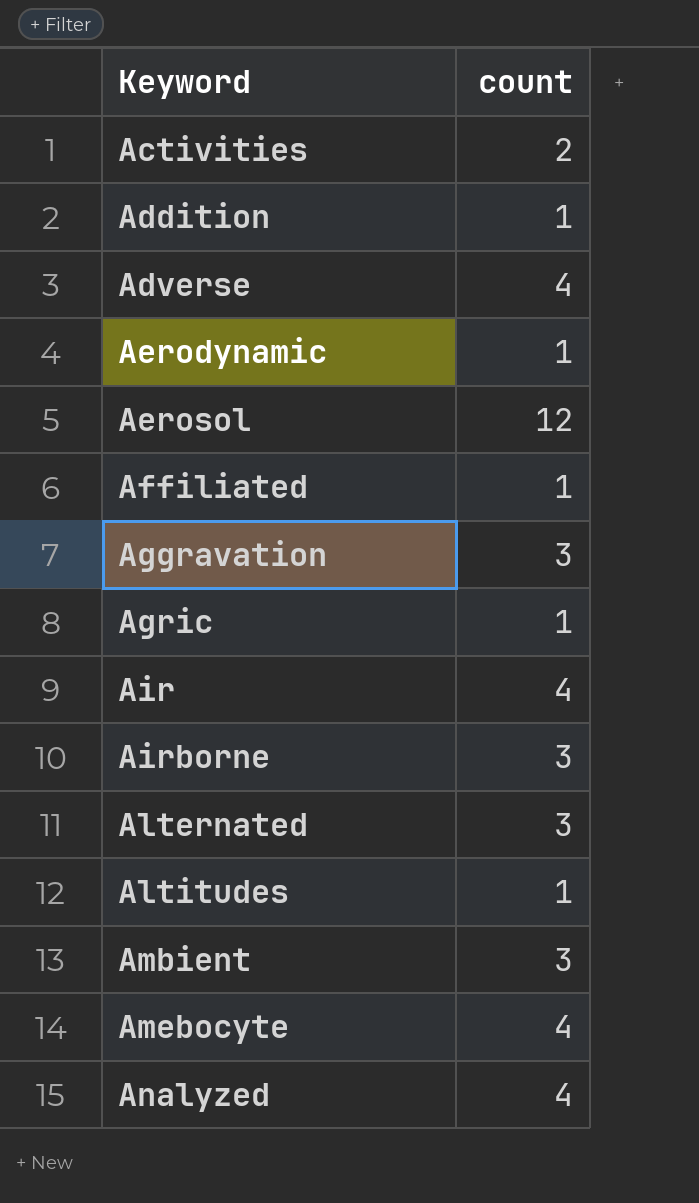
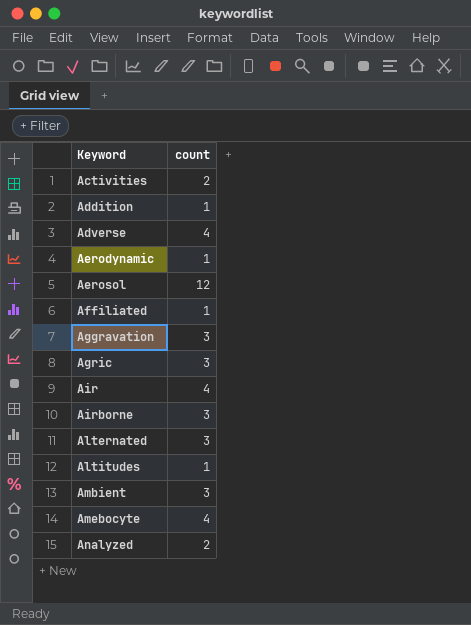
Agric | count: 1 -> 3
Analyzed | count: 4 -> 2

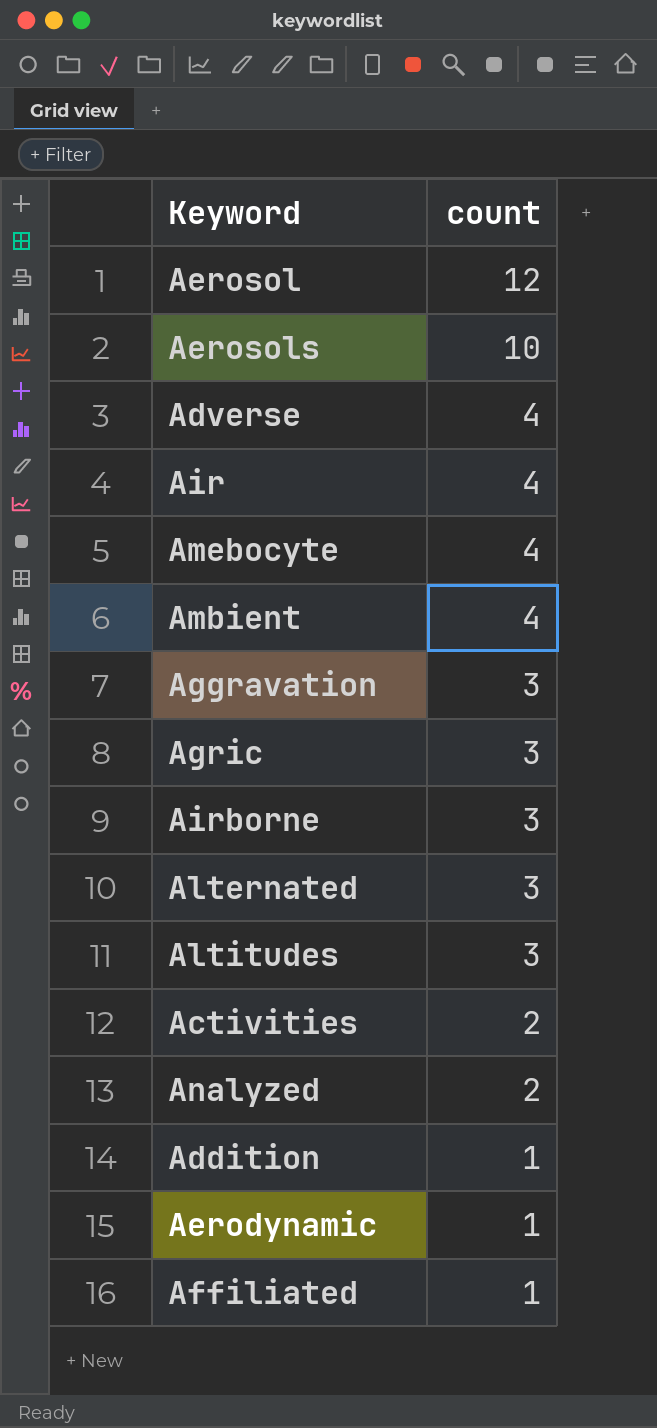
row order: Keyword ascending -> count descending
row Aerosols: none -> 10
Ambient | count: 3 -> 4
Altitudes | count: 1 -> 3

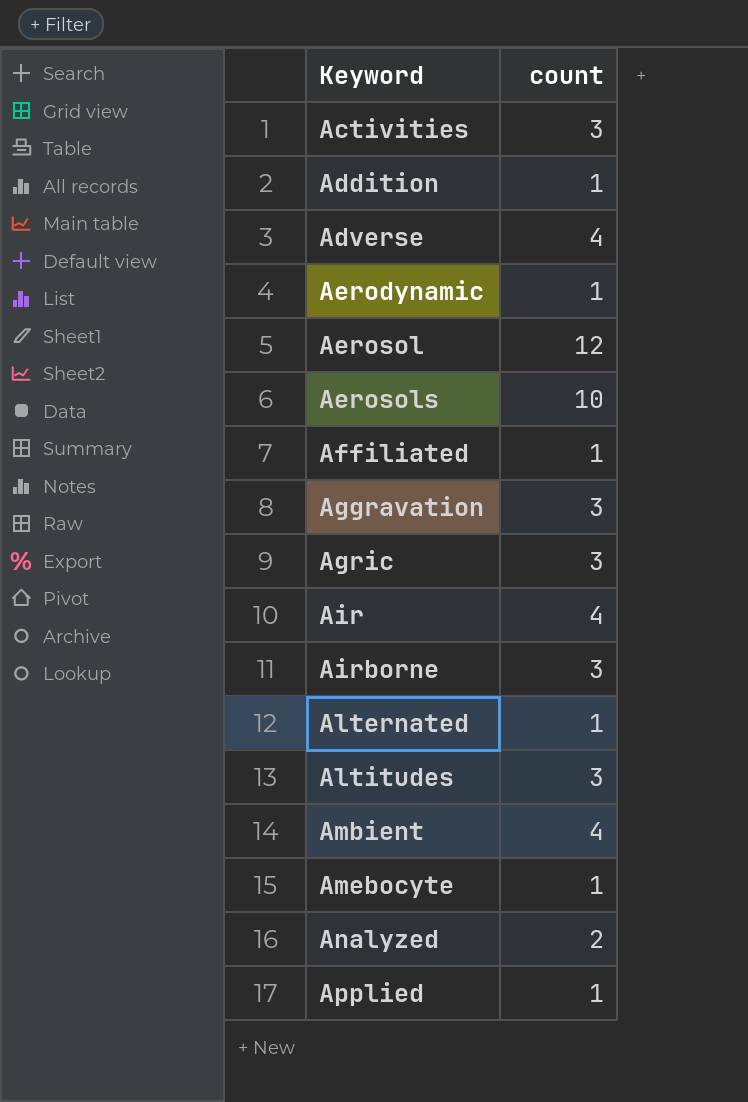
row order: count descending -> Keyword ascending
Activities | count: 2 -> 3
Alternated | count: 3 -> 1
Amebocyte | count: 4 -> 1
row Applied: none -> 1

